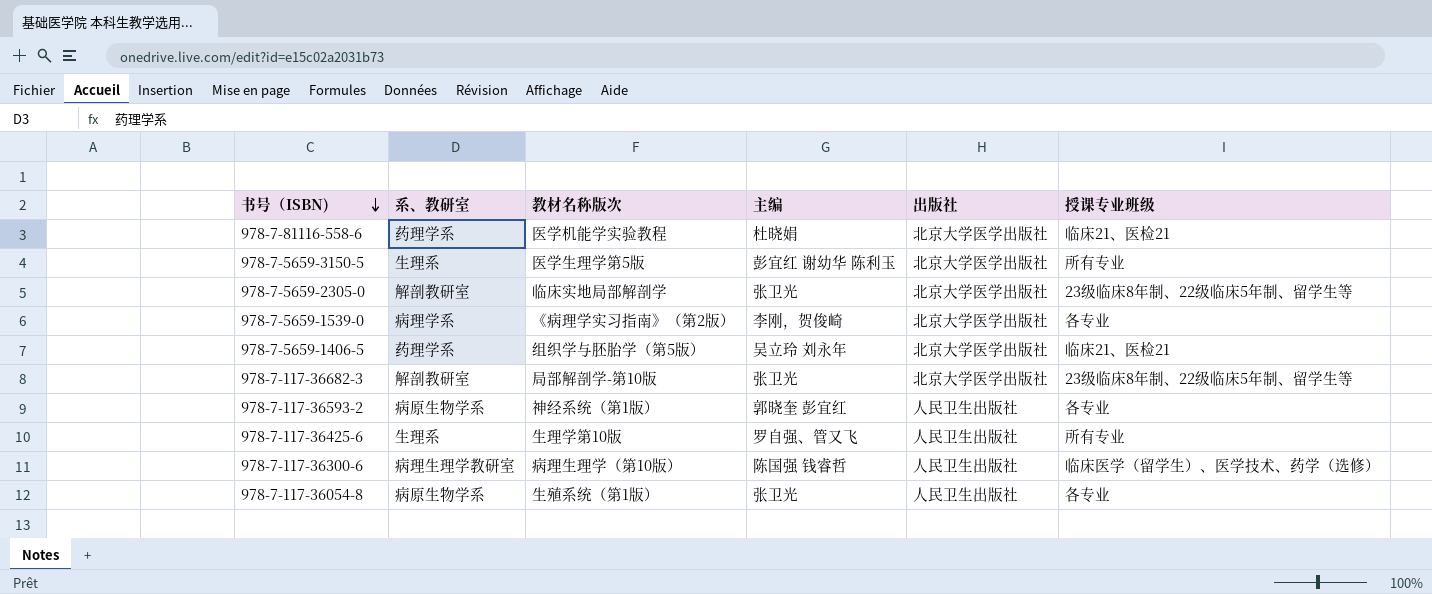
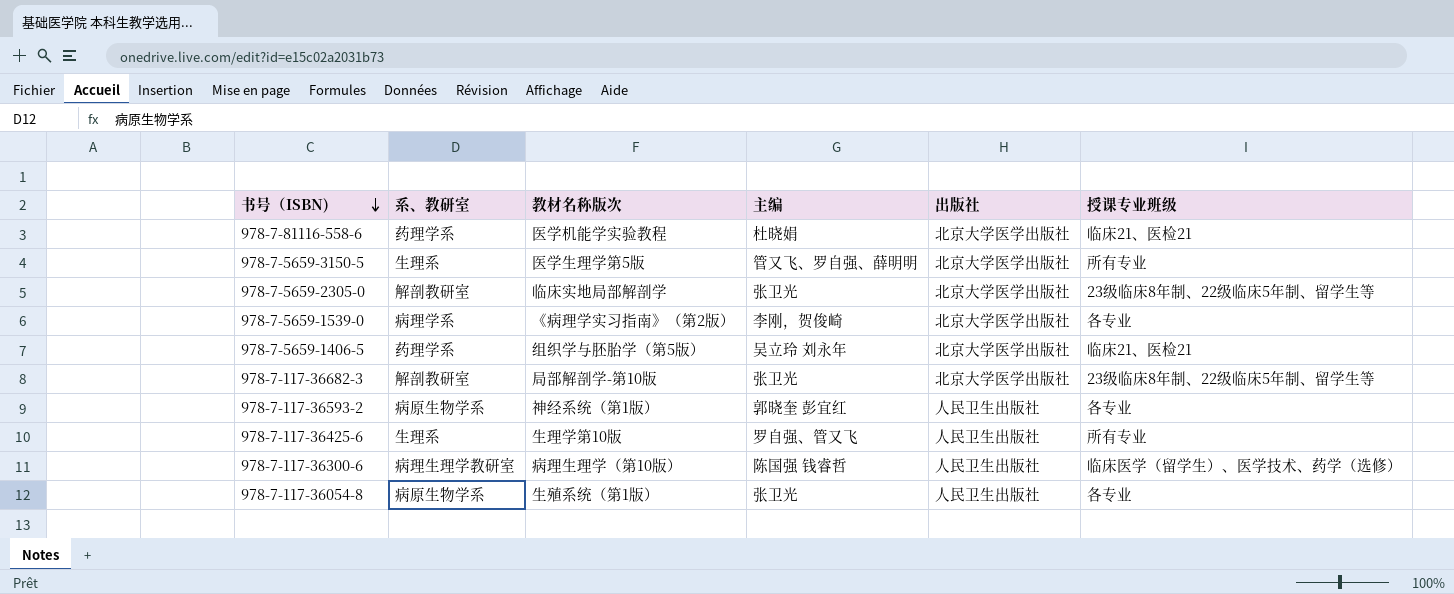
978-7-5659-3150-5 | 主编: 彭宜红 谢幼华 陈利玉 -> 管又飞、罗自强、薛明明

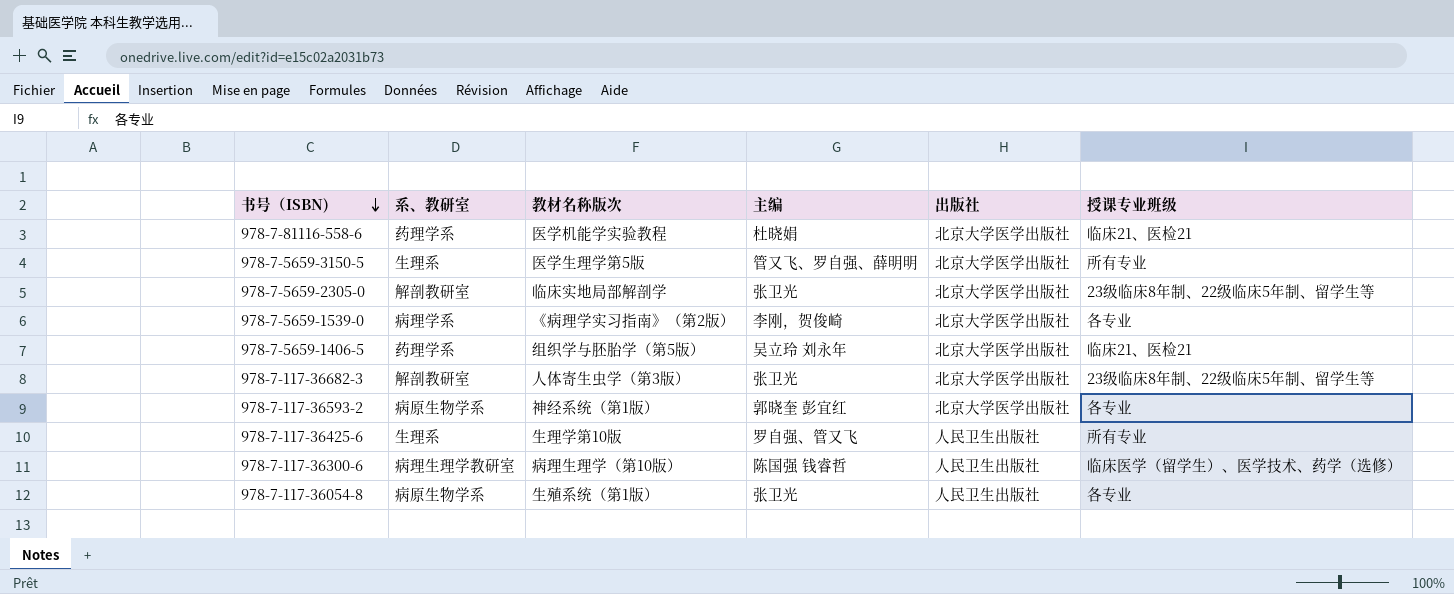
978-7-117-36682-3 | 教材名称版次: 局部解剖学-第10版 -> 人体寄生虫学（第3版）
978-7-117-36593-2 | 出版社: 人民卫生出版社 -> 北京大学医学出版社

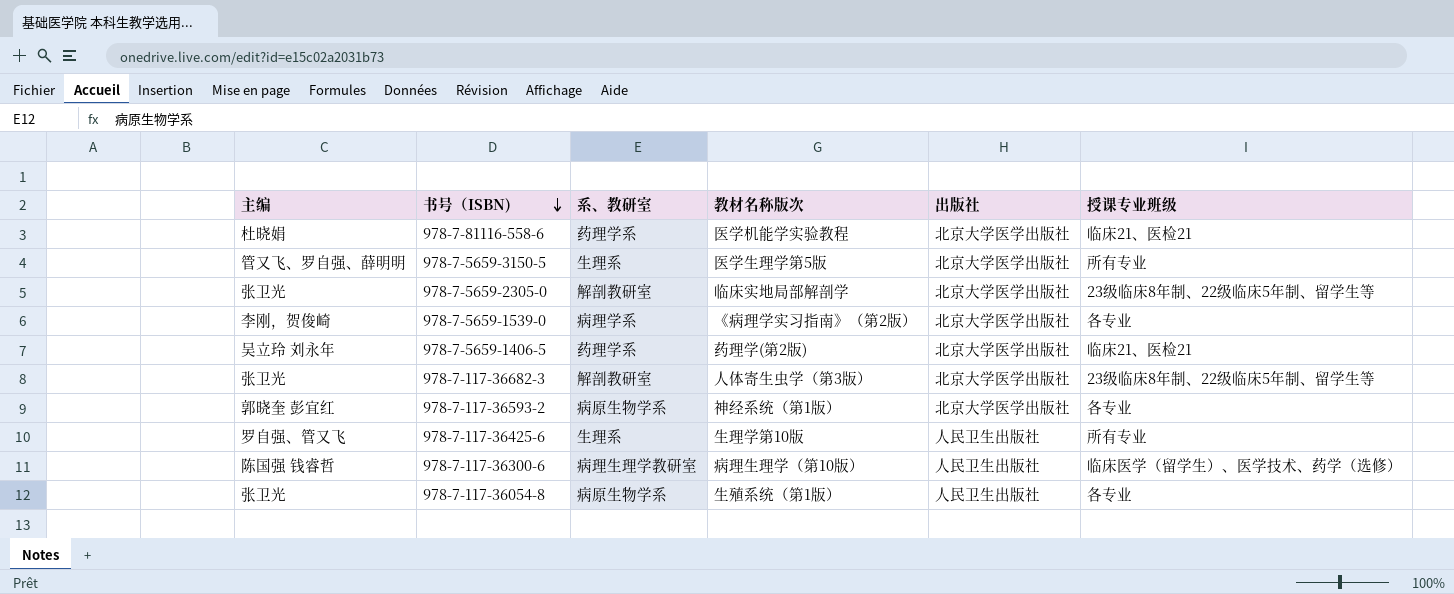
column 主编 | position: 4 -> 1
978-7-5659-1406-5 | 教材名称版次: 组织学与胚胎学（第5版） -> 药理学(第2版)

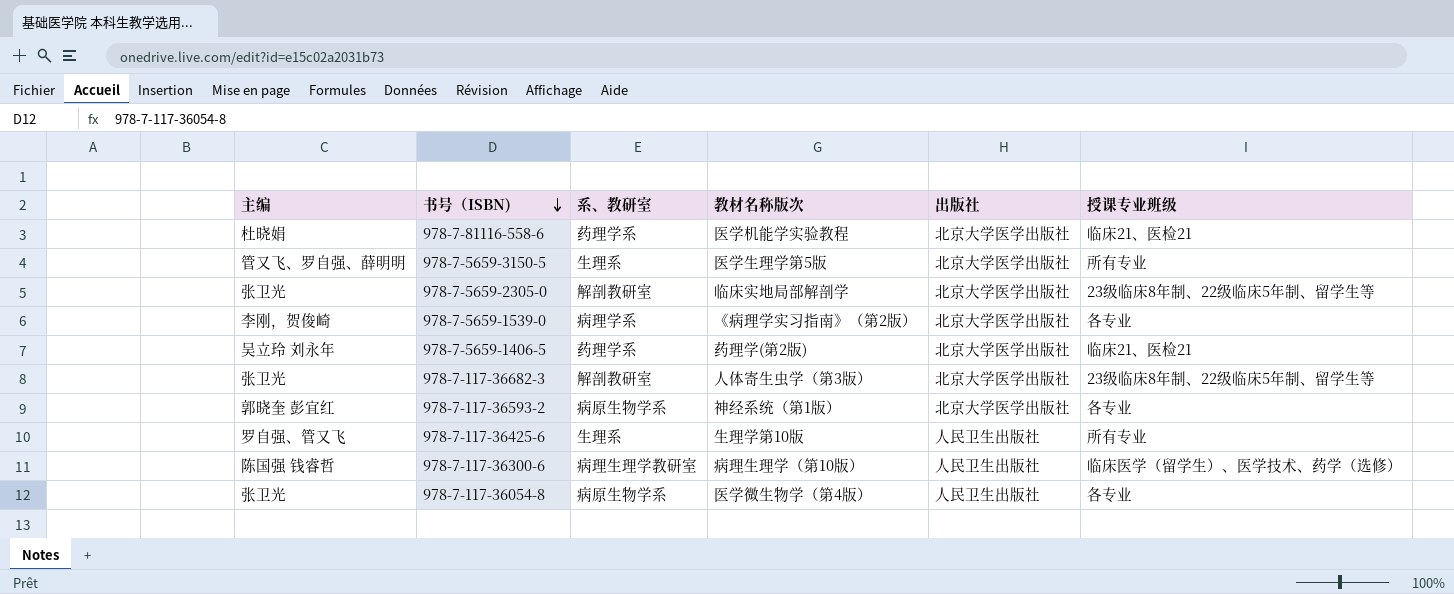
978-7-117-36054-8 | 教材名称版次: 生殖系统（第1版） -> 医学微生物学（第4版）

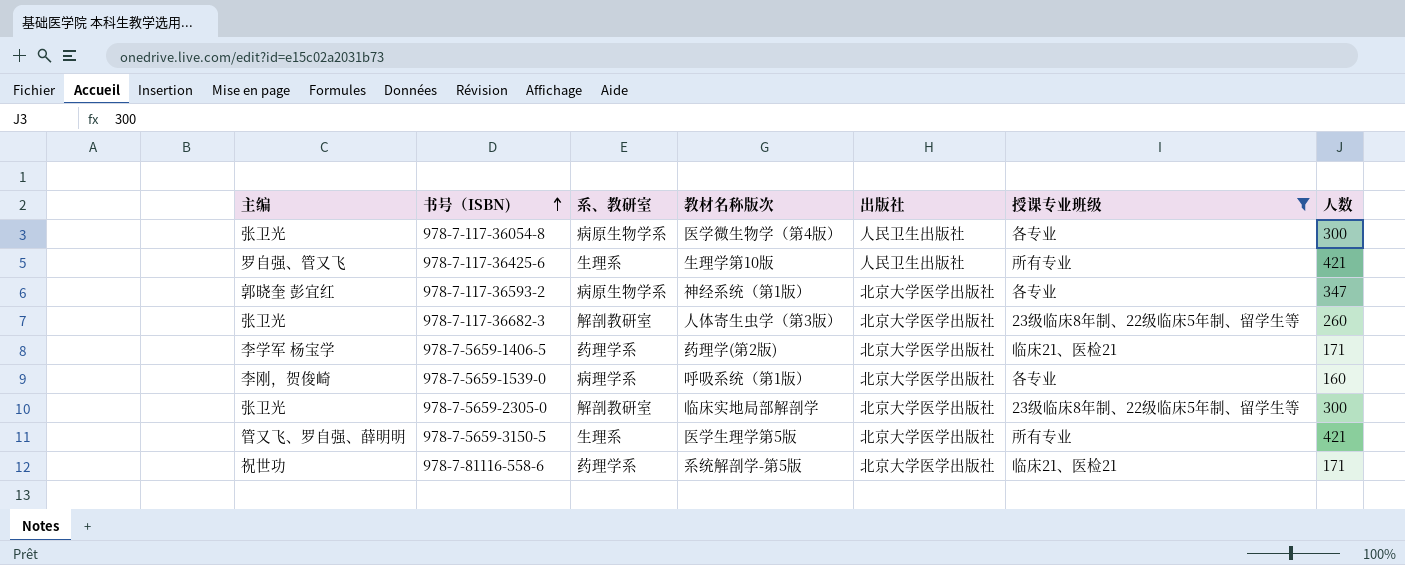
filter: none -> 授课专业班级 != 临床医学（留学生）、医学技术、药学（选修）
row order: 书号（ISBN) descending -> 书号（ISBN) ascending
column 人数 | position: none -> 7
978-7-5659-1406-5 | 主编: 吴立玲 刘永年 -> 李学军 杨宝学
978-7-5659-1539-0 | 教材名称版次: 《病理学实习指南》（第2版） -> 呼吸系统（第1版）
978-7-81116-558-6 | 主编: 杜晓娟 -> 祝世功
978-7-81116-558-6 | 教材名称版次: 医学机能学实验教程 -> 系统解剖学-第5版

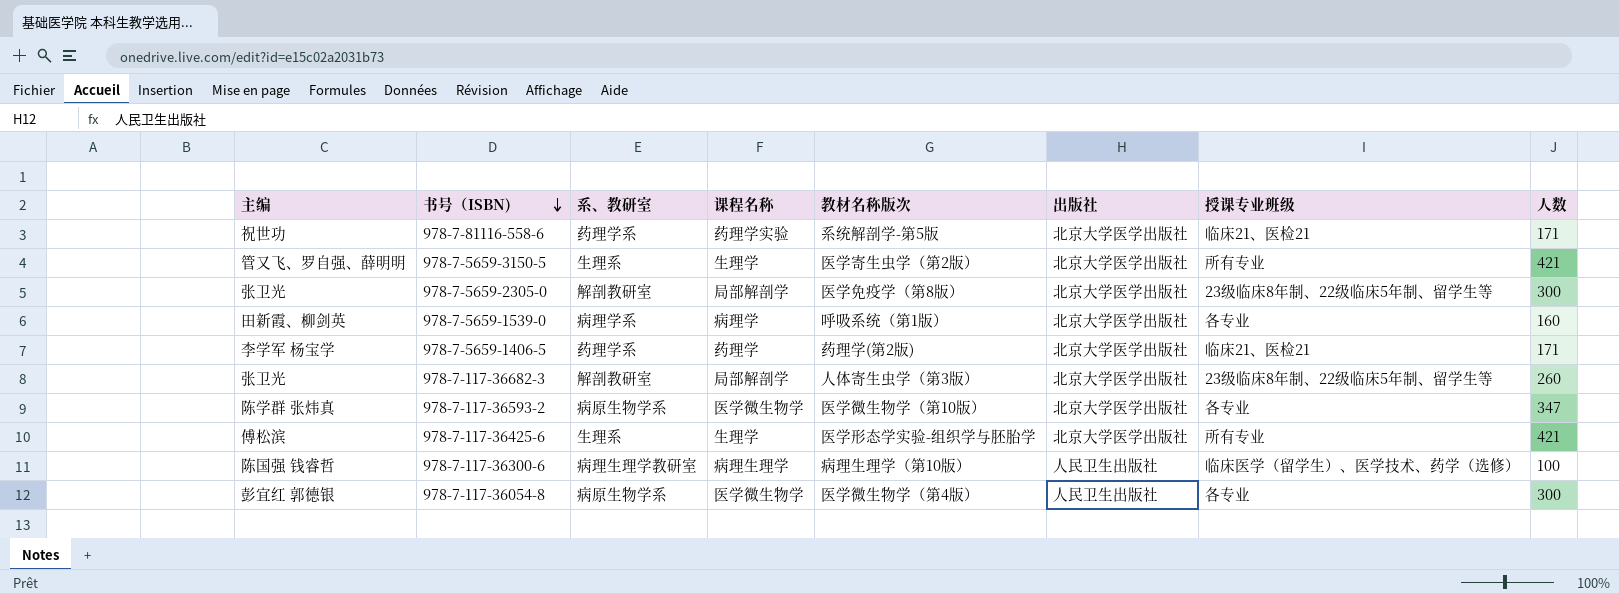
filter: 授课专业班级 != 临床医学（留学生）、医学技术、药学（选修） -> none
row order: 书号（ISBN) ascending -> 书号（ISBN) descending
column 课程名称 | position: none -> 4
978-7-5659-3150-5 | 教材名称版次: 医学生理学第5版 -> 医学寄生虫学（第2版）
978-7-5659-2305-0 | 教材名称版次: 临床实地局部解剖学 -> 医学免疫学（第8版）
978-7-5659-1539-0 | 主编: 李刚，贺俊崎 -> 田新霞、柳剑英
978-7-117-36593-2 | 主编: 郭晓奎 彭宜红 -> 陈学群 张炜真
978-7-117-36593-2 | 教材名称版次: 神经系统（第1版） -> 医学微生物学（第10版）
978-7-117-36425-6 | 主编: 罗自强、管又飞 -> 傅松滨
978-7-117-36425-6 | 教材名称版次: 生理学第10版 -> 医学形态学实验-组织学与胚胎学
978-7-117-36425-6 | 出版社: 人民卫生出版社 -> 北京大学医学出版社
978-7-117-36054-8 | 主编: 张卫光 -> 彭宜红 郭德银

